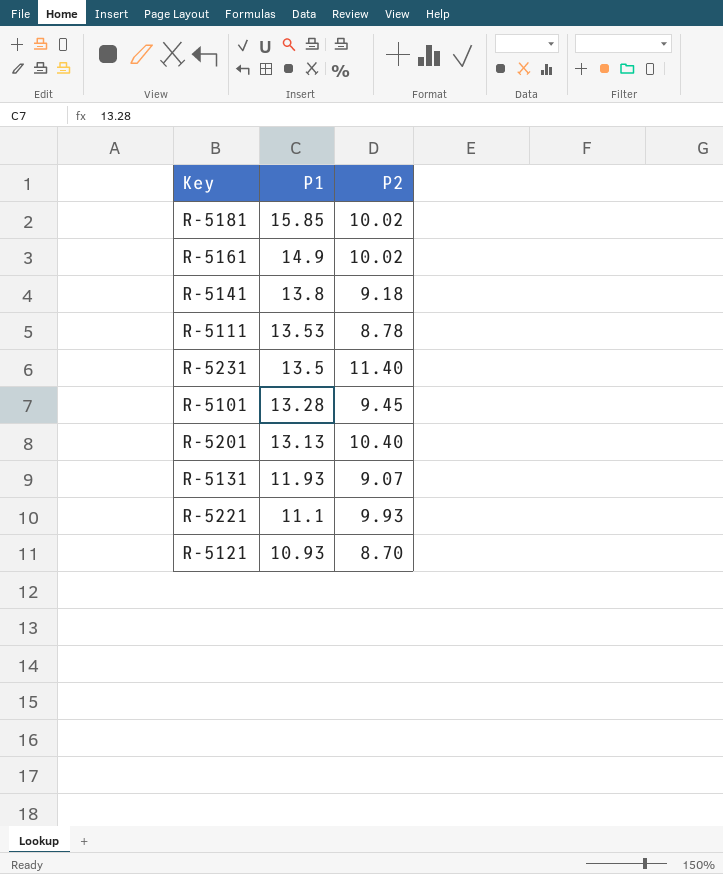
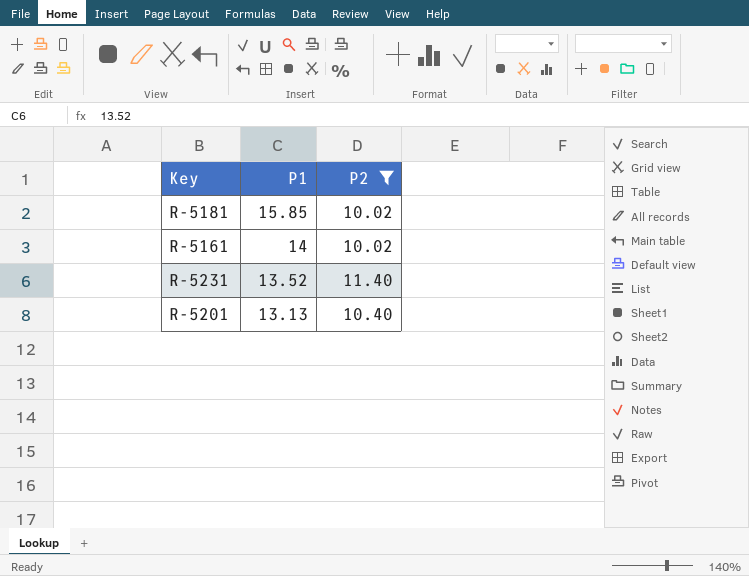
filter: none -> P2 >= 10.02
R-5161 | P1: 14.9 -> 14
R-5231 | P1: 13.5 -> 13.52

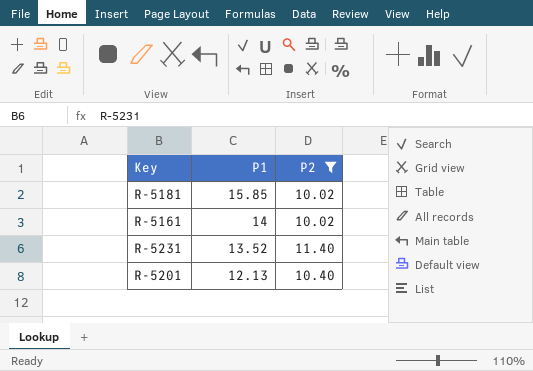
R-5201 | P1: 13.13 -> 12.13

